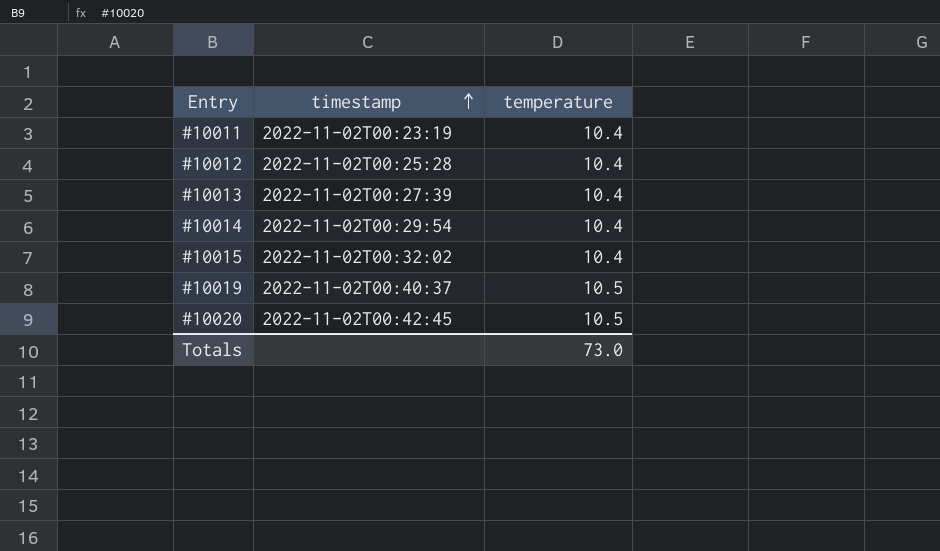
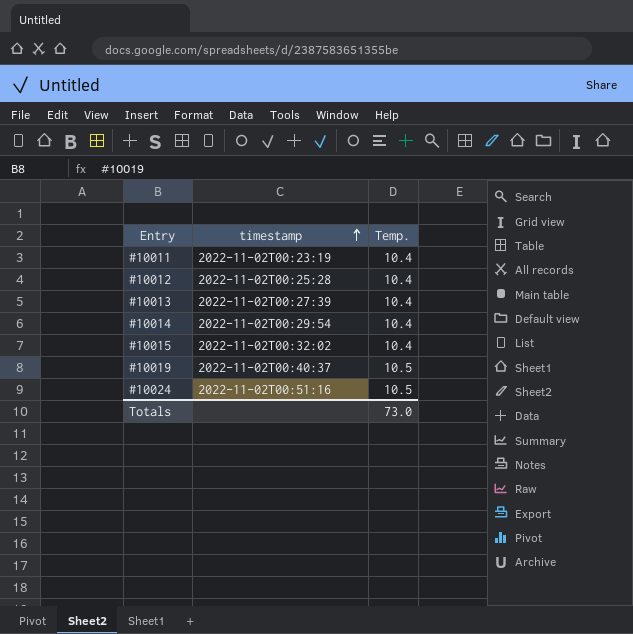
column name: temperature -> Temp.
row #10020: 2022-11-02T00:42:45 | 10.5 -> none
row #10024: none -> 2022-11-02T00:51:16 | 10.5

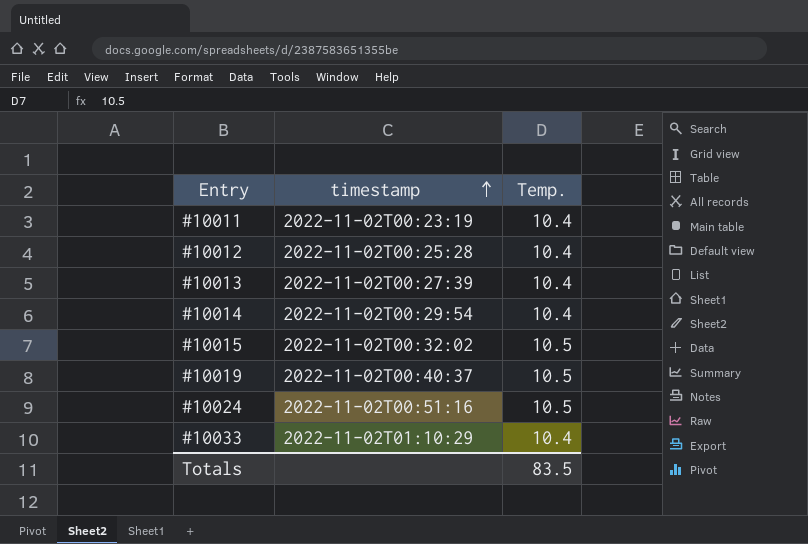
#10015 | Temp.: 10.4 -> 10.5
row #10033: none -> 2022-11-02T01:10:29 | 10.4
Totals | Temp.: 73.0 -> 83.5

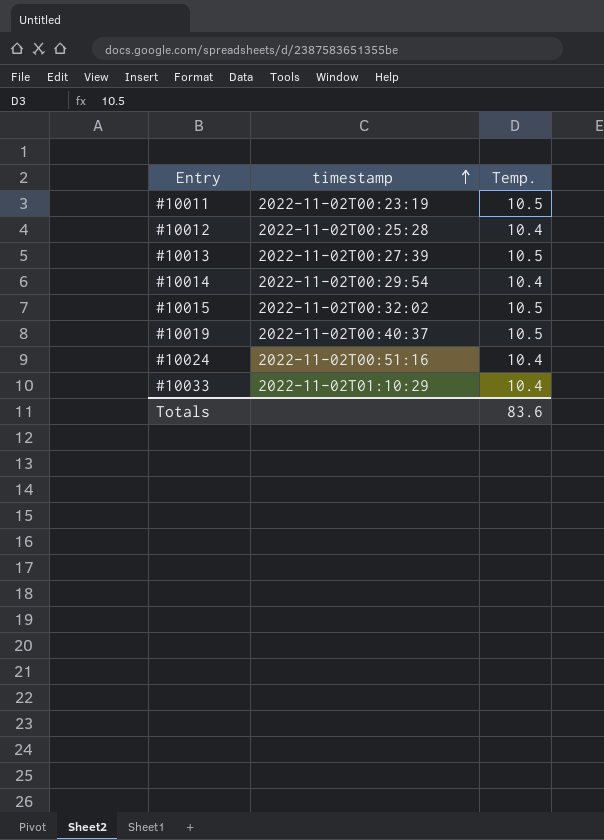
#10011 | Temp.: 10.4 -> 10.5
#10013 | Temp.: 10.4 -> 10.5
#10024 | Temp.: 10.5 -> 10.4
Totals | Temp.: 83.5 -> 83.6

